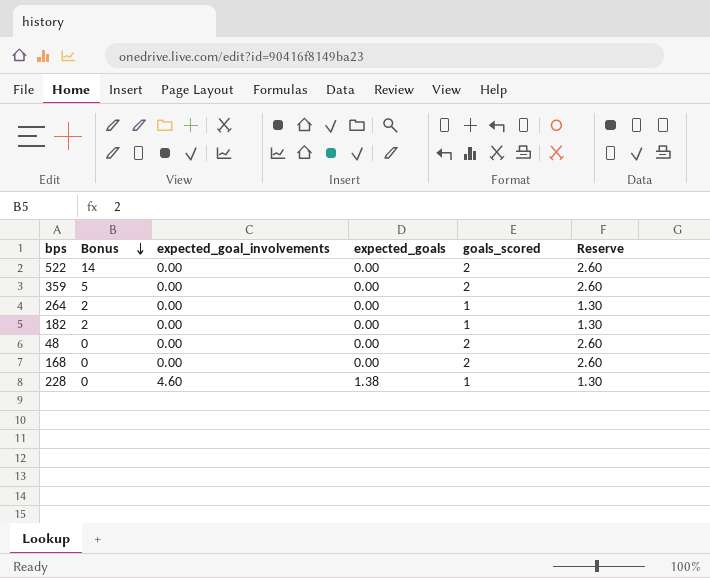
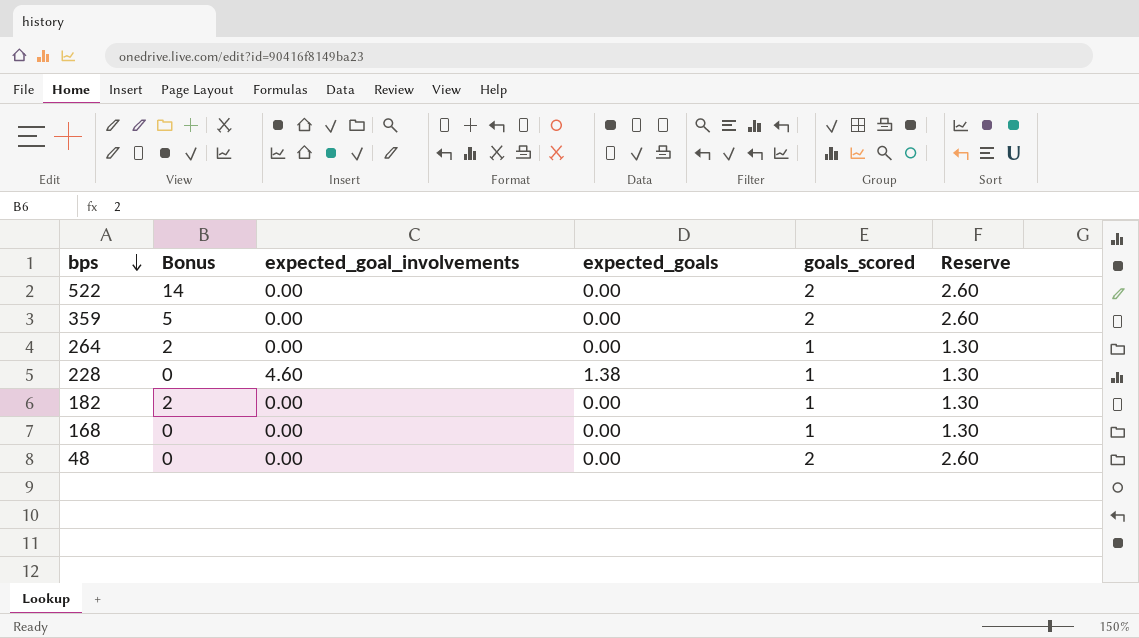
row order: Bonus descending -> bps descending
168 | goals_scored: 2 -> 1
168 | Reserve: 2.60 -> 1.30

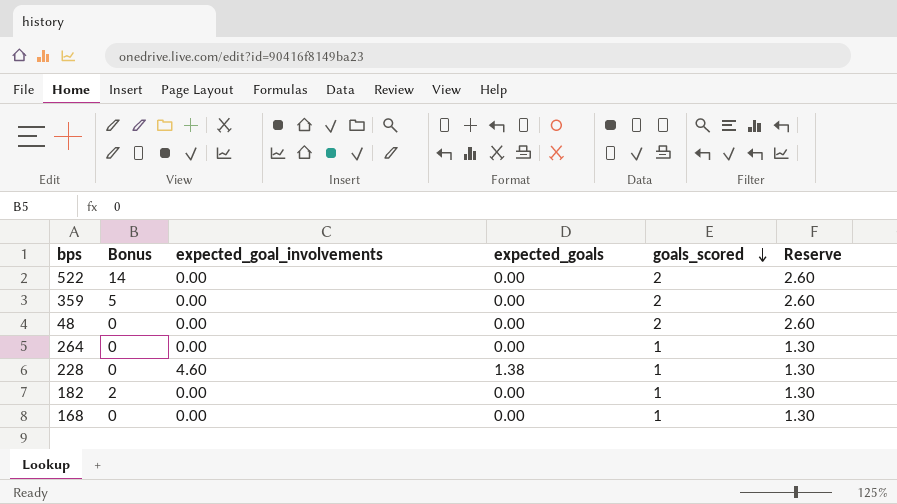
row order: bps descending -> goals_scored descending
264 | Bonus: 2 -> 0

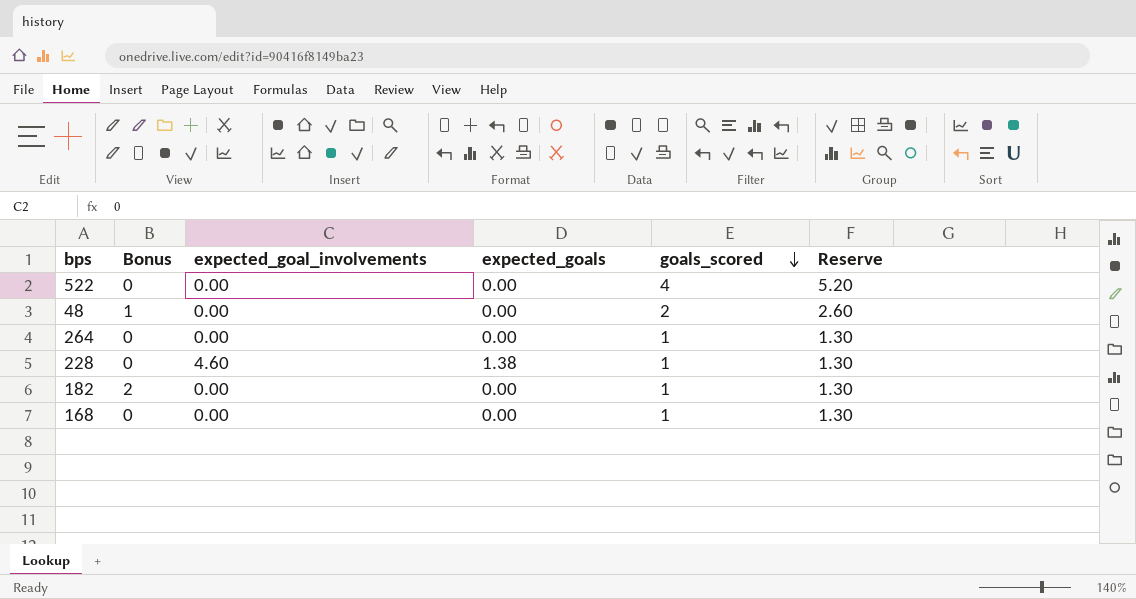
row 359: 5 | 0.00 | 0.00 | 2 | 2.60 -> none
522 | Bonus: 14 -> 0
522 | goals_scored: 2 -> 4
522 | Reserve: 2.60 -> 5.20
48 | Bonus: 0 -> 1

